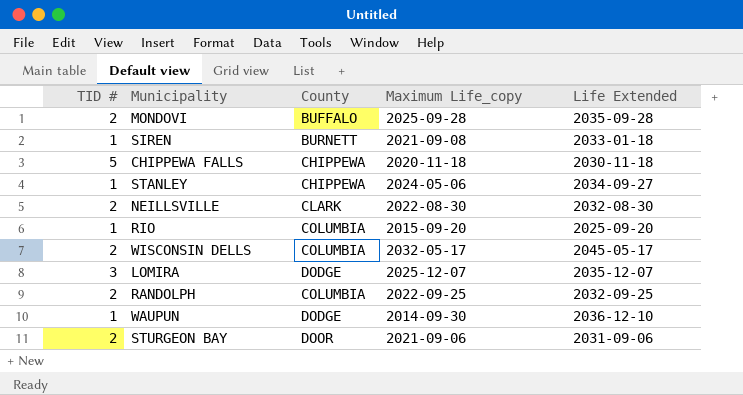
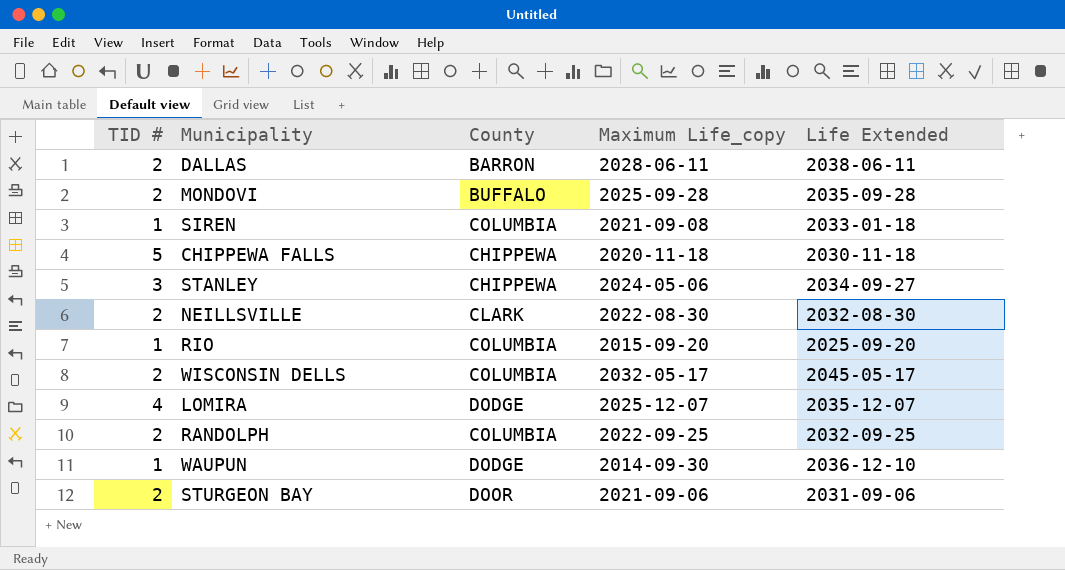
row DALLAS: none -> 2 | BARRON | 2028-06-11 | 2038-06-11
SIREN | County: BURNETT -> COLUMBIA
STANLEY | TID #: 1 -> 3
LOMIRA | TID #: 3 -> 4

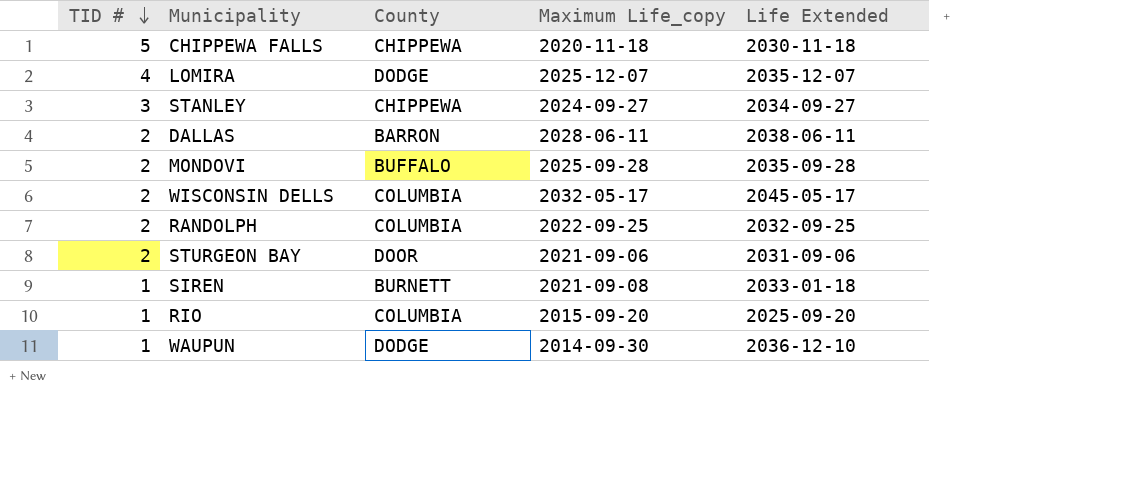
row order: none -> TID # descending
row NEILLSVILLE: 2 | CLARK | 2022-08-30 | 2032-08-30 -> none
STANLEY | Maximum Life_copy: 2024-05-06 -> 2024-09-27
SIREN | County: COLUMBIA -> BURNETT

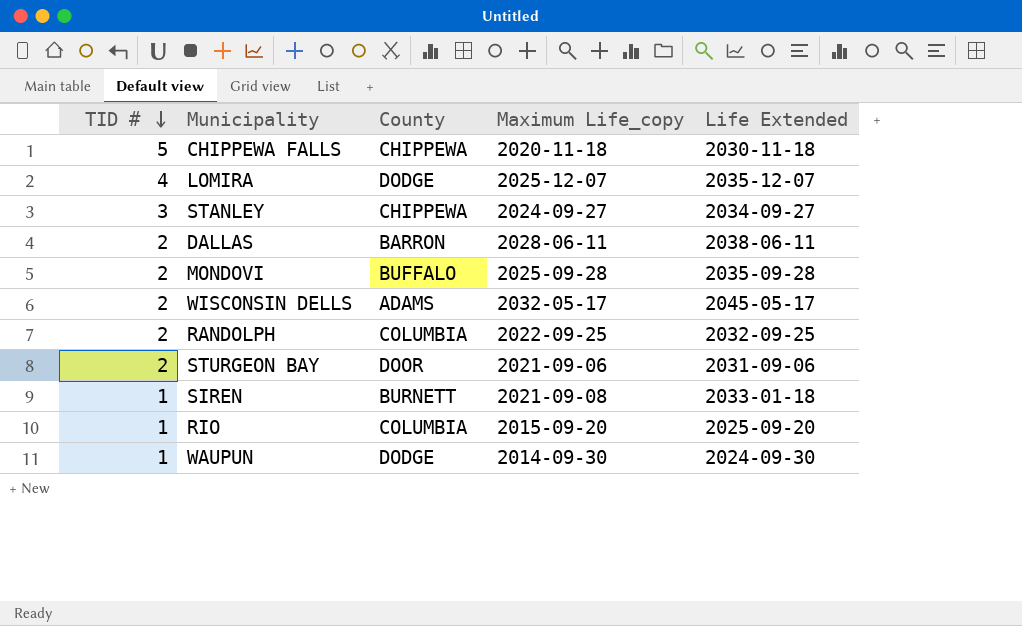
WISCONSIN DELLS | County: COLUMBIA -> ADAMS
WAUPUN | Life Extended: 2036-12-10 -> 2024-09-30

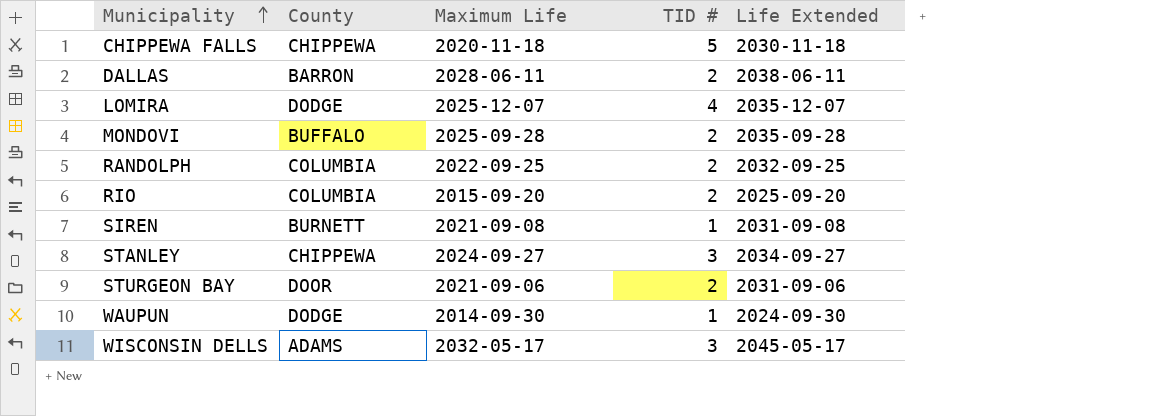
row order: TID # descending -> Municipality ascending
column name: Maximum Life_copy -> Maximum Life
column TID # | position: 1 -> 4
RIO | TID #: 1 -> 2
SIREN | Life Extended: 2033-01-18 -> 2031-09-08
WISCONSIN DELLS | TID #: 2 -> 3

